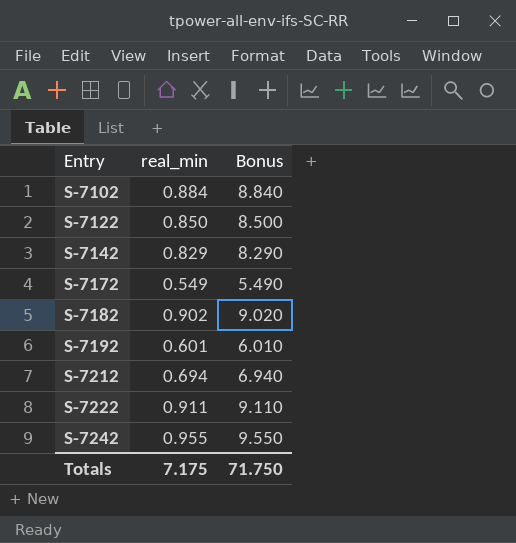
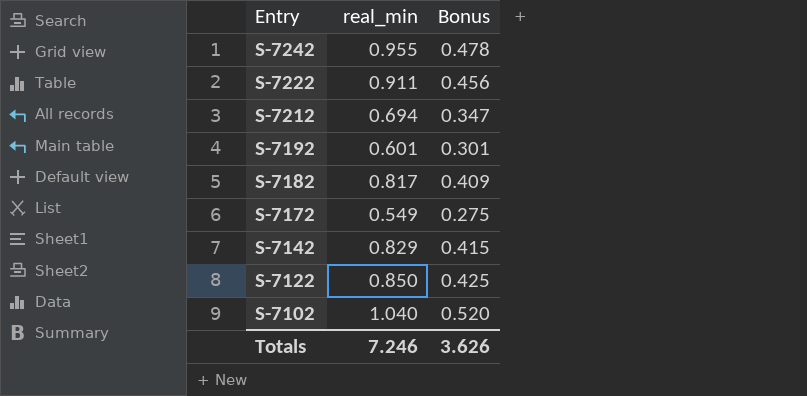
row order: Entry ascending -> Entry descending
column Bonus | formula: [real_min] * 10 -> [real_min] * 0.5
S-7182 | real_min: 0.902 -> 0.817
S-7102 | real_min: 0.884 -> 1.040
Totals | real_min: 7.175 -> 7.246
Totals | Bonus: 71.750 -> 3.626

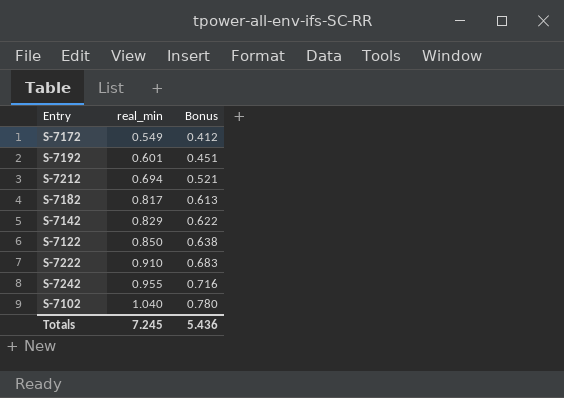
row order: Entry descending -> real_min ascending
column Bonus | formula: [real_min] * 0.5 -> [real_min] * 0.75
S-7222 | real_min: 0.911 -> 0.910
Totals | real_min: 7.246 -> 7.245
Totals | Bonus: 3.626 -> 5.436

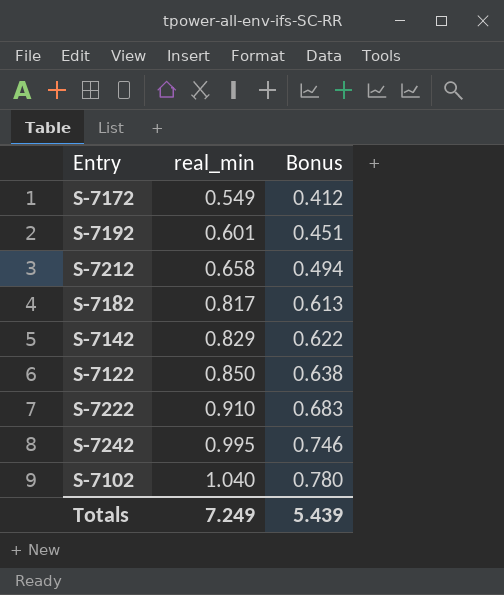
S-7212 | real_min: 0.694 -> 0.658
S-7212 | Bonus: 0.521 -> 0.494
S-7242 | real_min: 0.955 -> 0.995
S-7242 | Bonus: 0.716 -> 0.746
Totals | real_min: 7.245 -> 7.249
Totals | Bonus: 5.436 -> 5.439

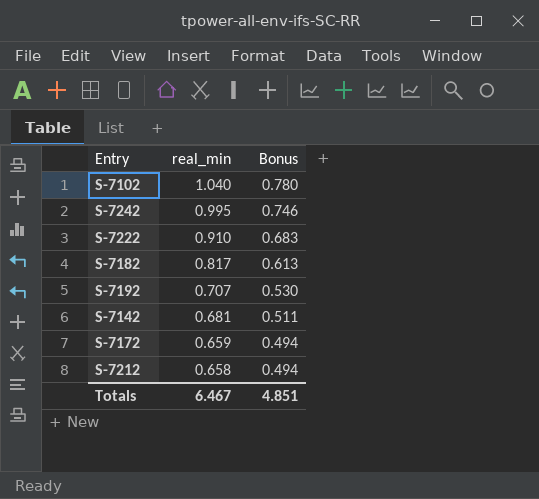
row order: real_min ascending -> real_min descending
row S-7122: 0.850 | 0.638 -> none
S-7192 | real_min: 0.601 -> 0.707
S-7192 | Bonus: 0.451 -> 0.530
S-7142 | real_min: 0.829 -> 0.681
S-7142 | Bonus: 0.622 -> 0.511
S-7172 | real_min: 0.549 -> 0.659
S-7172 | Bonus: 0.412 -> 0.494
Totals | real_min: 7.249 -> 6.467
Totals | Bonus: 5.439 -> 4.851

